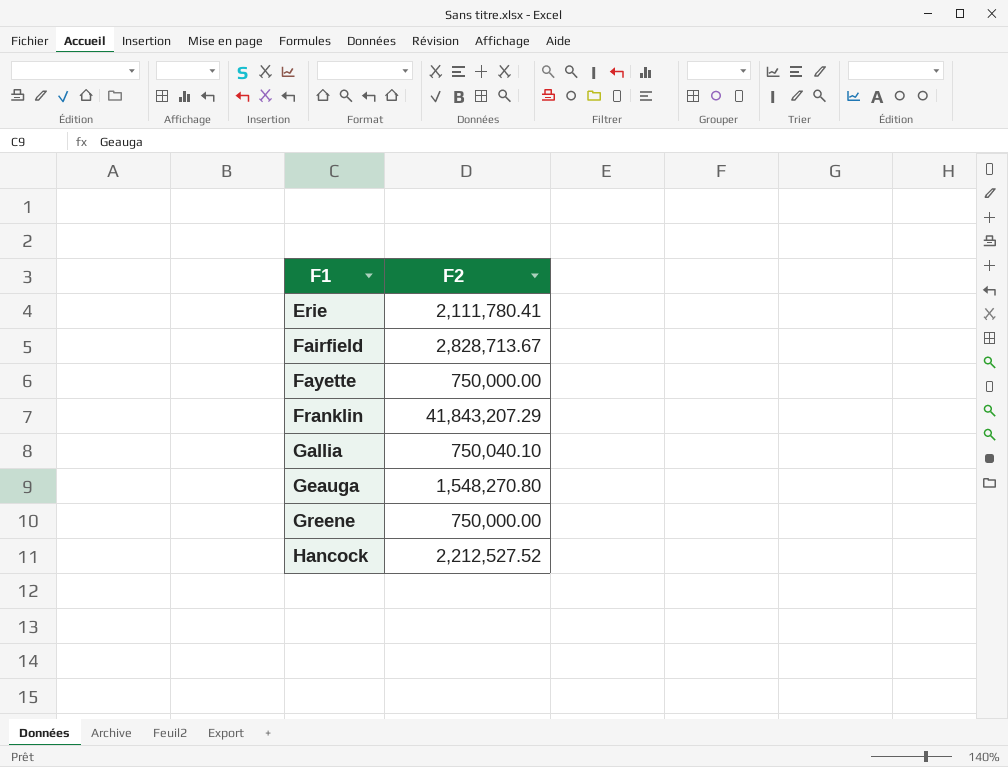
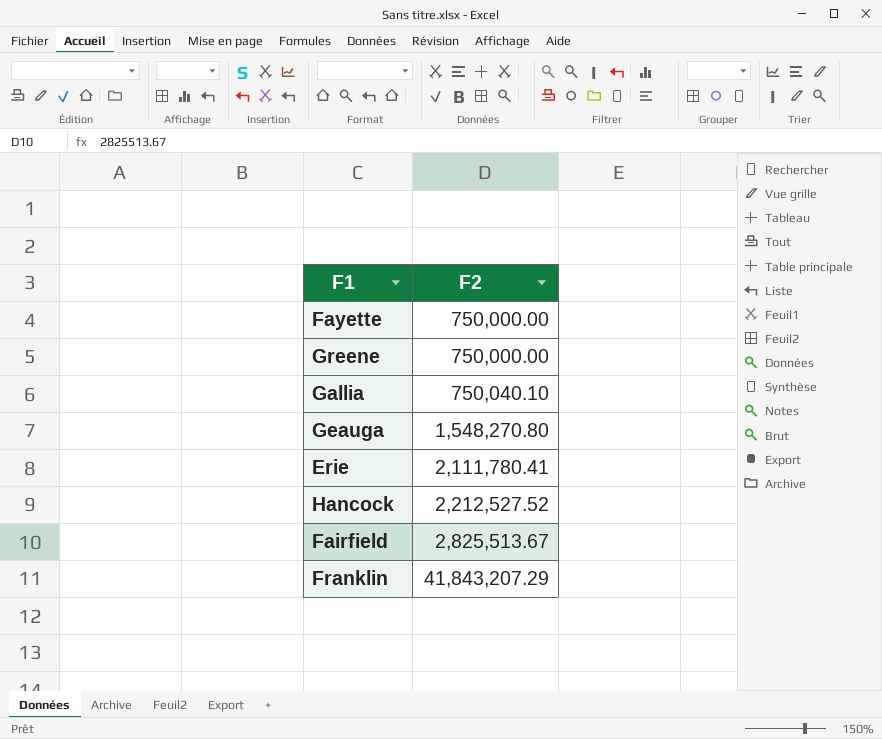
row order: F1 ascending -> F2 ascending
Fairfield | F2: 2,828,713.67 -> 2,825,513.67

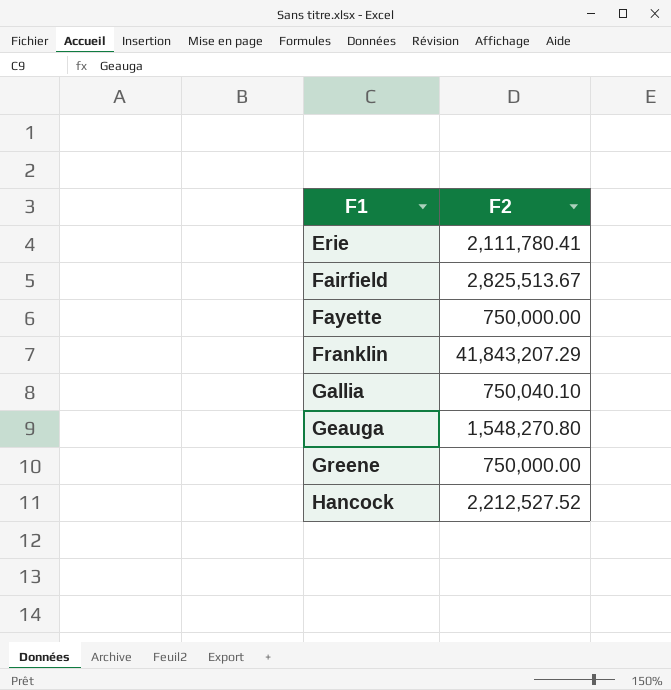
row order: F2 ascending -> F1 ascending

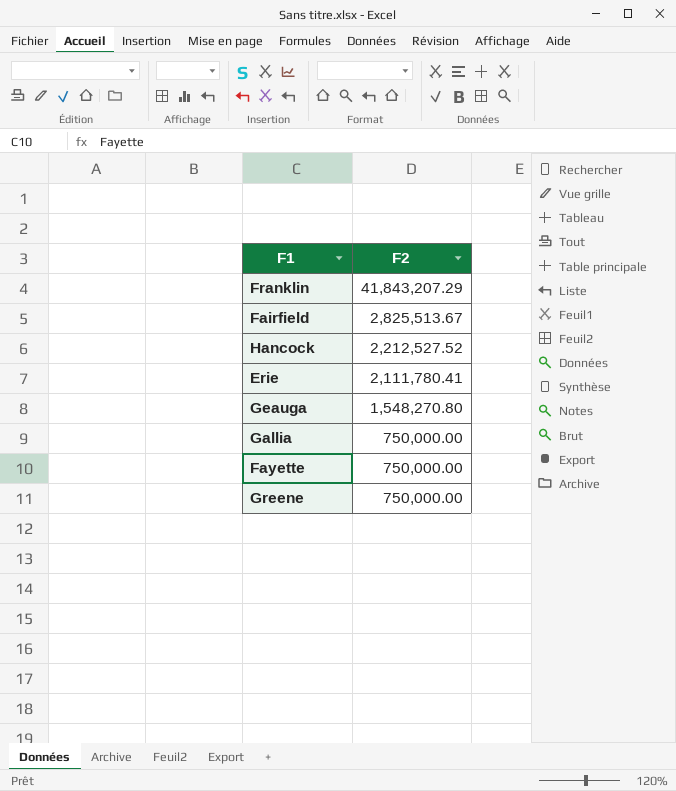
row order: F1 ascending -> F2 descending
Gallia | F2: 750,040.10 -> 750,000.00

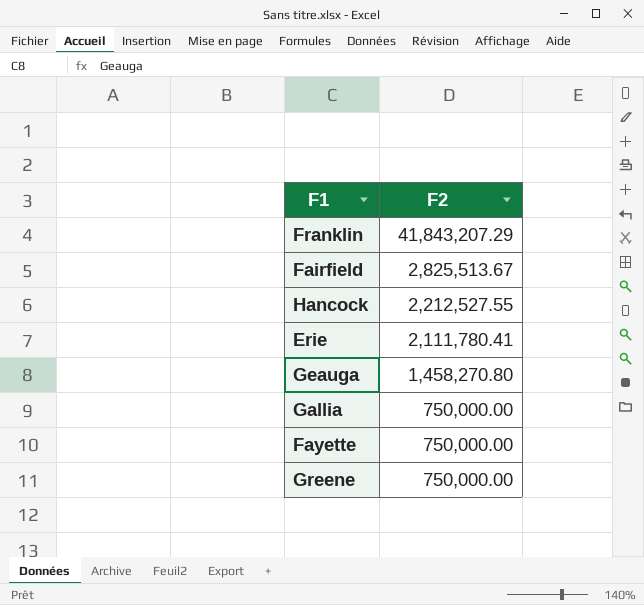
Hancock | F2: 2,212,527.52 -> 2,212,527.55
Geauga | F2: 1,548,270.80 -> 1,458,270.80

